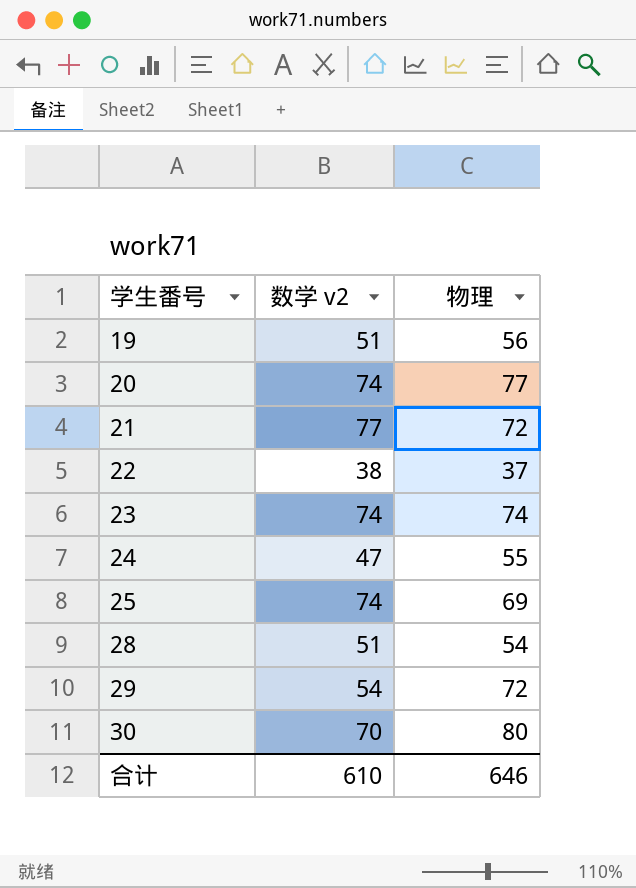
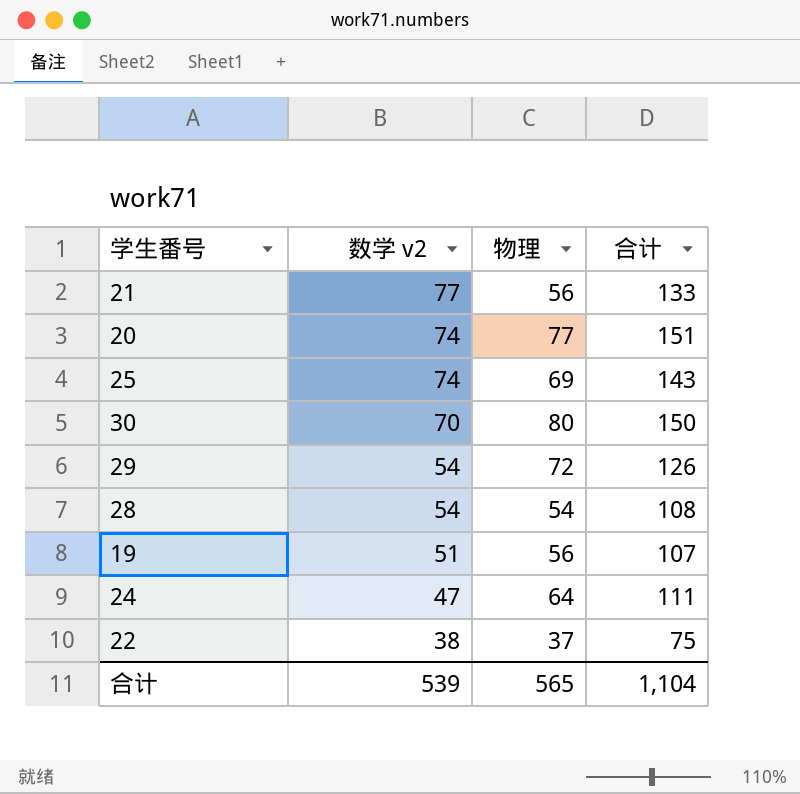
row order: 学生番号 ascending -> 数学 v2 descending
column 合计 | formula: none -> [数学 v2] + [物理]
row 23: 74 | 74 -> none
21 | 物理: 72 -> 56
28 | 数学 v2: 51 -> 54
24 | 物理: 55 -> 64
合计 | 数学 v2: 610 -> 539
合计 | 物理: 646 -> 565

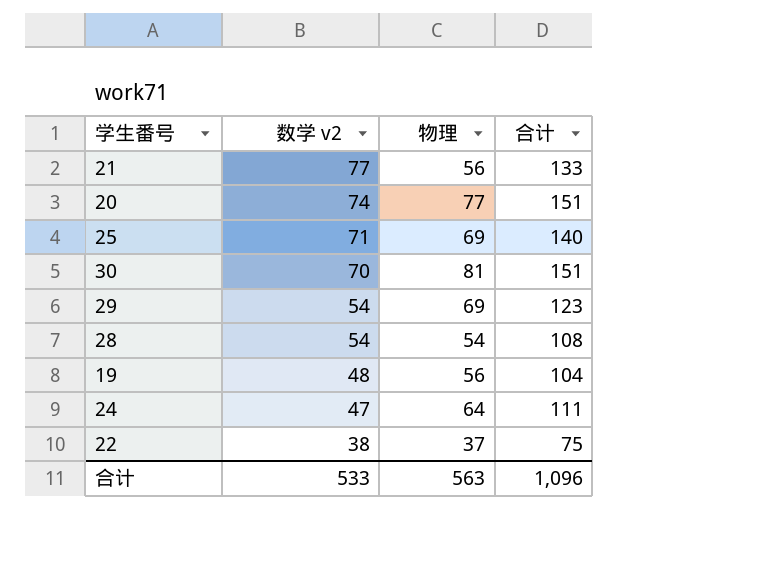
25 | 数学 v2: 74 -> 71
25 | 合计: 143 -> 140
30 | 物理: 80 -> 81
30 | 合计: 150 -> 151
29 | 物理: 72 -> 69
29 | 合计: 126 -> 123
19 | 数学 v2: 51 -> 48
19 | 合计: 107 -> 104
合计 | 数学 v2: 539 -> 533
合计 | 物理: 565 -> 563
合计 | 合计: 1,104 -> 1,096

